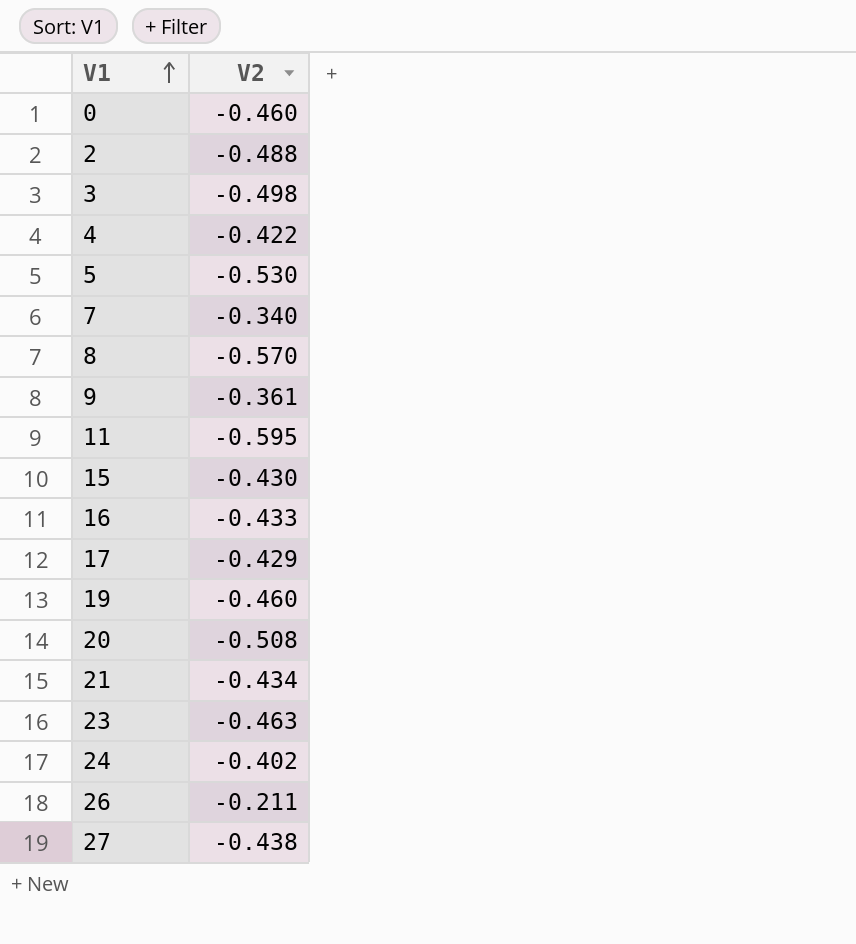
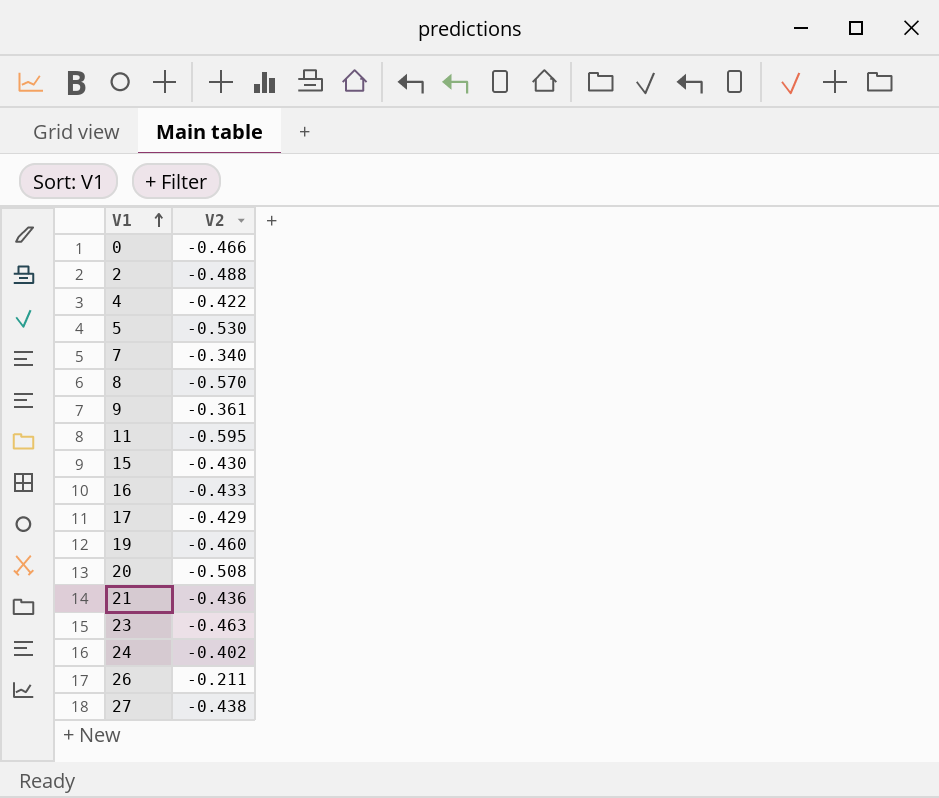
row 3: -0.498 -> none
0 | V2: -0.460 -> -0.466
21 | V2: -0.434 -> -0.436

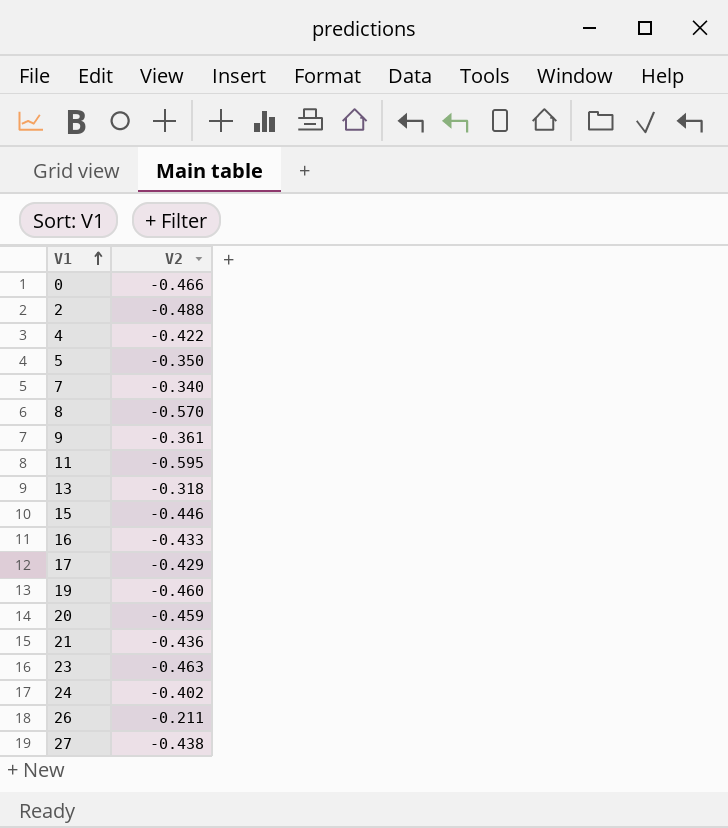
5 | V2: -0.530 -> -0.350
row 13: none -> -0.318
15 | V2: -0.430 -> -0.446
20 | V2: -0.508 -> -0.459

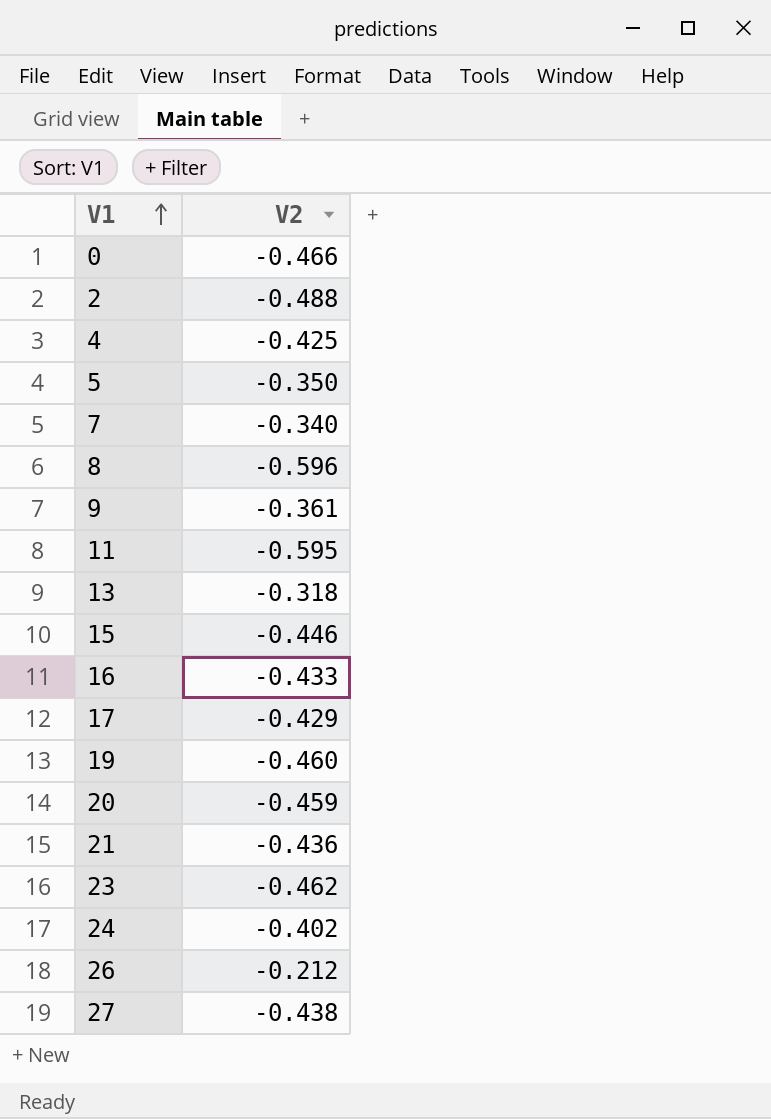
4 | V2: -0.422 -> -0.425
8 | V2: -0.570 -> -0.596
23 | V2: -0.463 -> -0.462
26 | V2: -0.211 -> -0.212

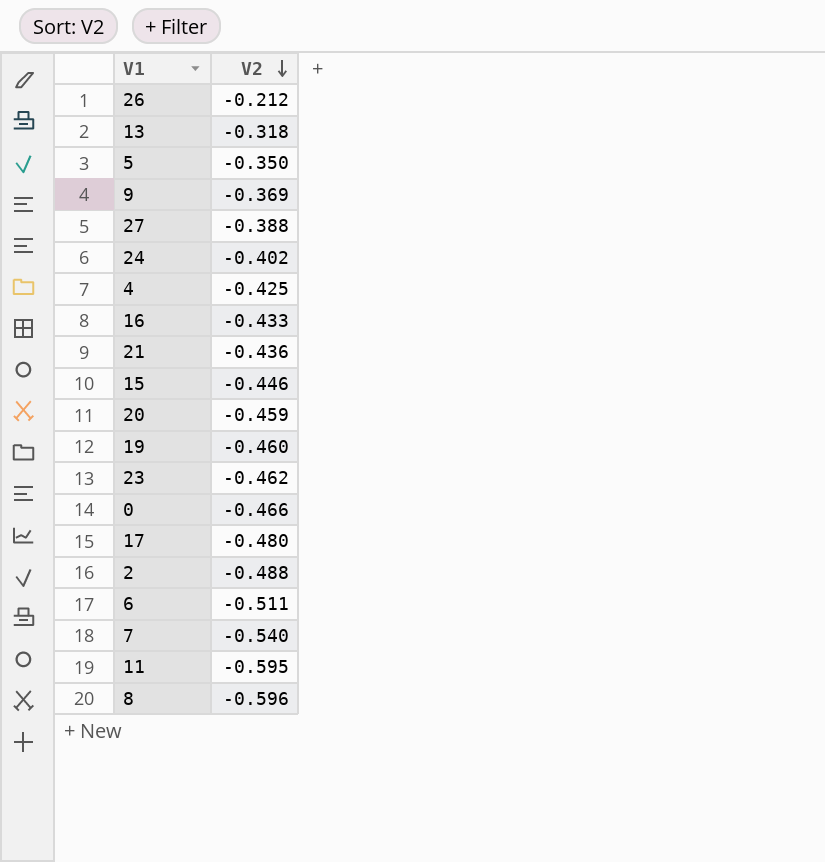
row order: V1 ascending -> V2 descending
9 | V2: -0.361 -> -0.369
27 | V2: -0.438 -> -0.388
17 | V2: -0.429 -> -0.480
row 6: none -> -0.511
7 | V2: -0.340 -> -0.540

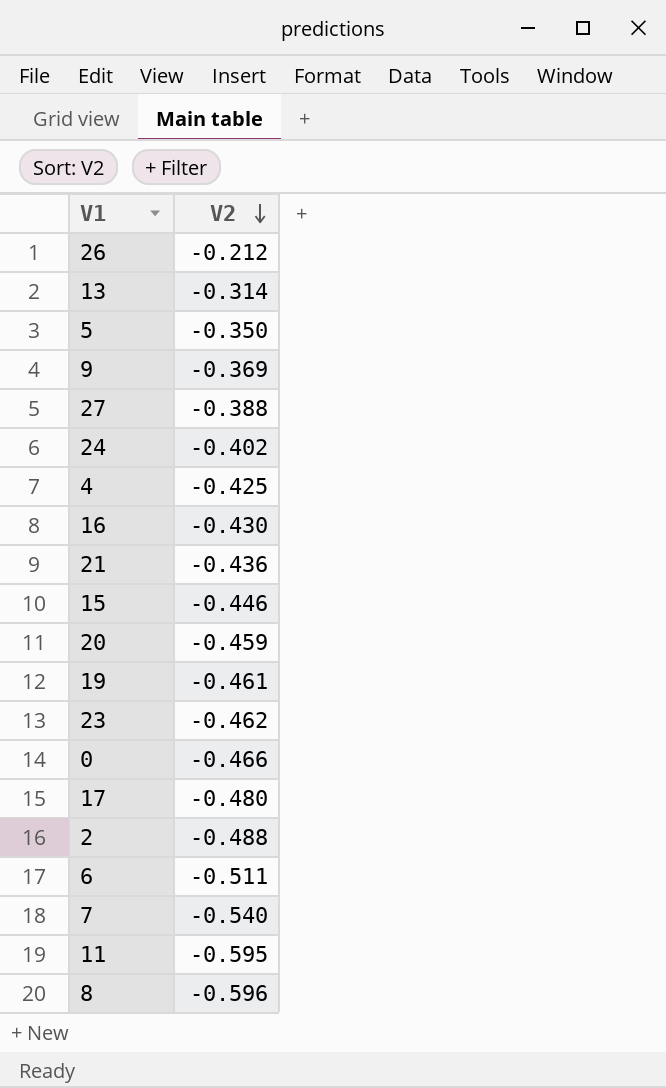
13 | V2: -0.318 -> -0.314
16 | V2: -0.433 -> -0.430
19 | V2: -0.460 -> -0.461

